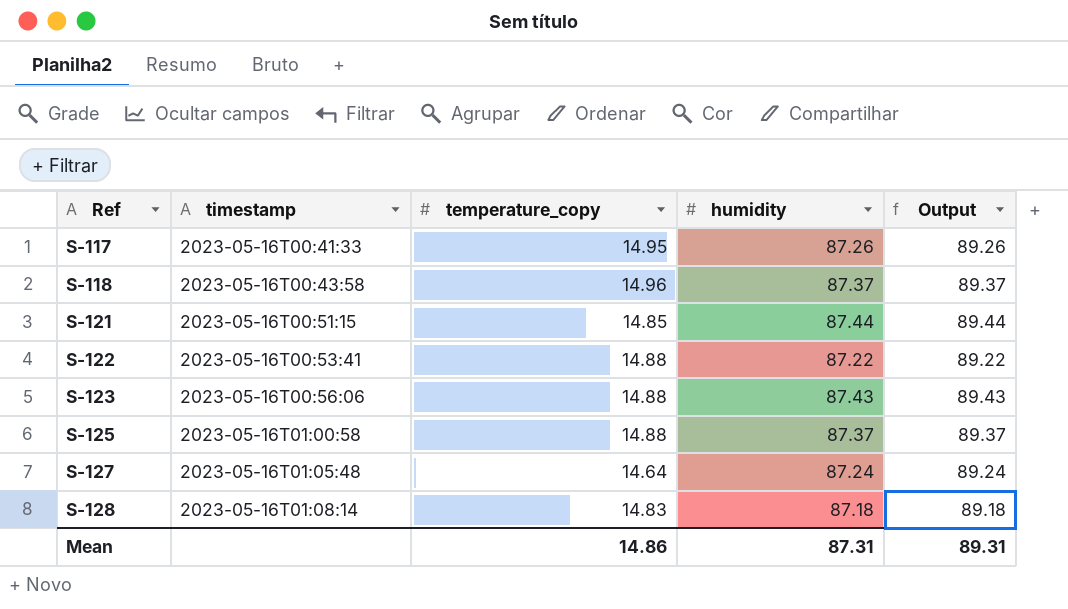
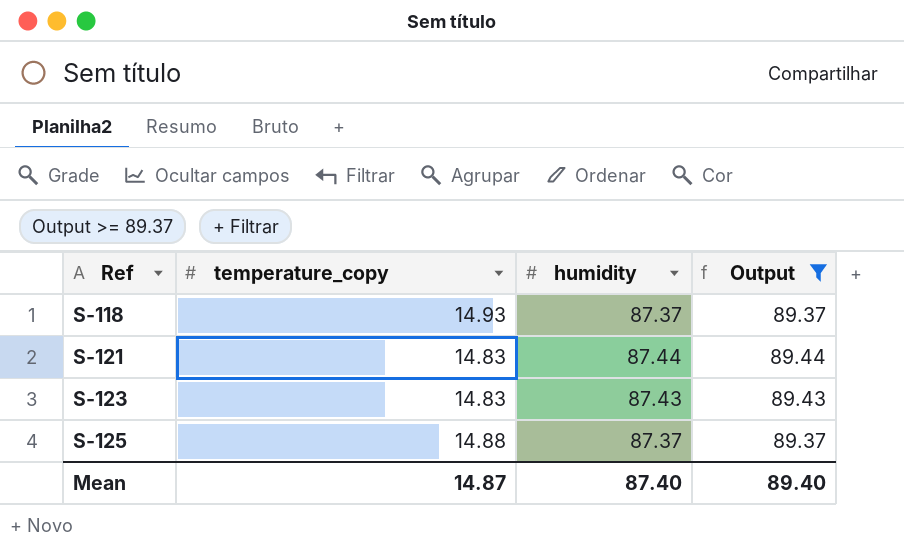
filter: none -> Output >= 89.37
column timestamp | position: 2 -> none
S-118 | temperature_copy: 14.96 -> 14.93
S-121 | temperature_copy: 14.85 -> 14.83
S-123 | temperature_copy: 14.88 -> 14.83
Mean | temperature_copy: 14.86 -> 14.87
Mean | humidity: 87.31 -> 87.40
Mean | Output: 89.31 -> 89.40

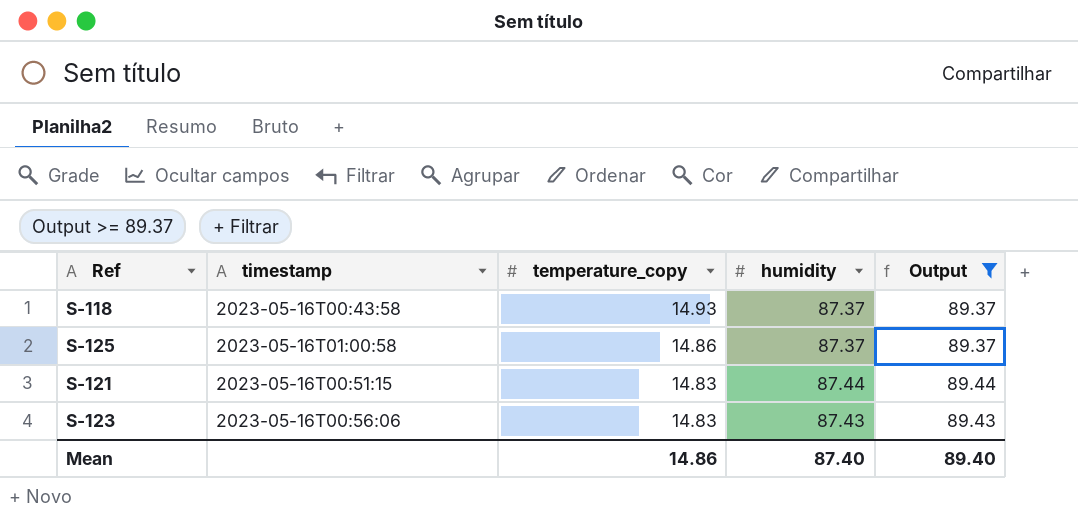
row order: Ref ascending -> temperature_copy descending
column timestamp | position: none -> 2
S-125 | temperature_copy: 14.88 -> 14.86
Mean | temperature_copy: 14.87 -> 14.86

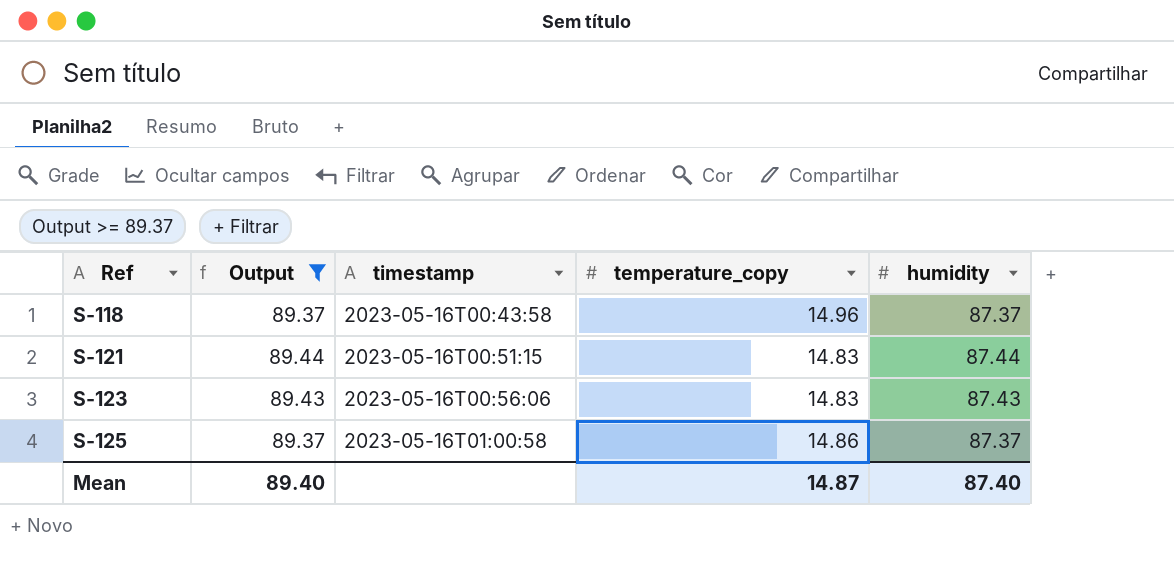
row order: temperature_copy descending -> Ref ascending
column Output | position: 5 -> 2
S-118 | temperature_copy: 14.93 -> 14.96
Mean | temperature_copy: 14.86 -> 14.87

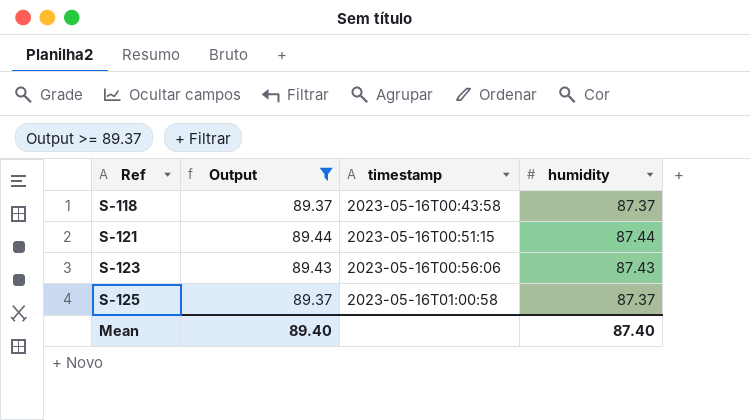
column temperature_copy | position: 4 -> none

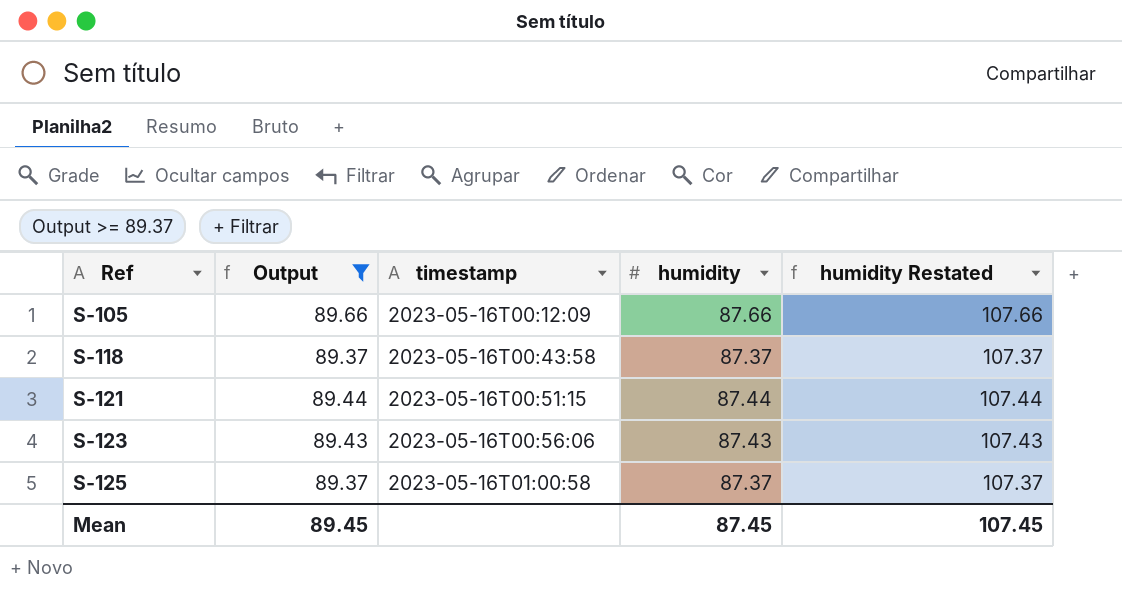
column humidity Restated | formula: none -> [humidity] + 20
row S-105: none -> 89.66 | 2023-05-16T00:12:09 | 87.66 | 107.66
Mean | Output: 89.40 -> 89.45
Mean | humidity: 87.40 -> 87.45

